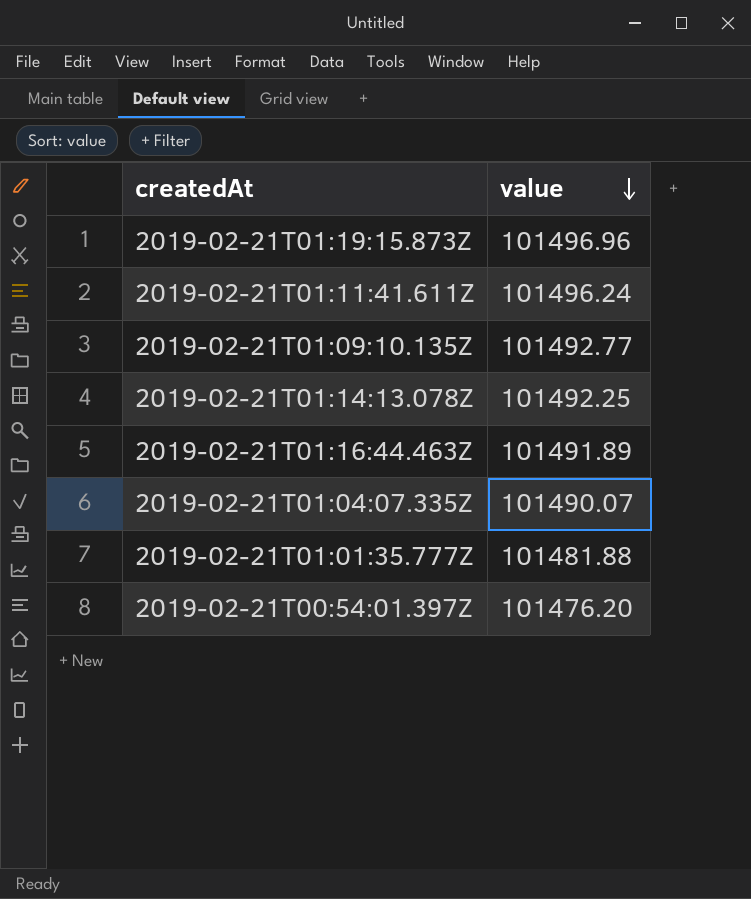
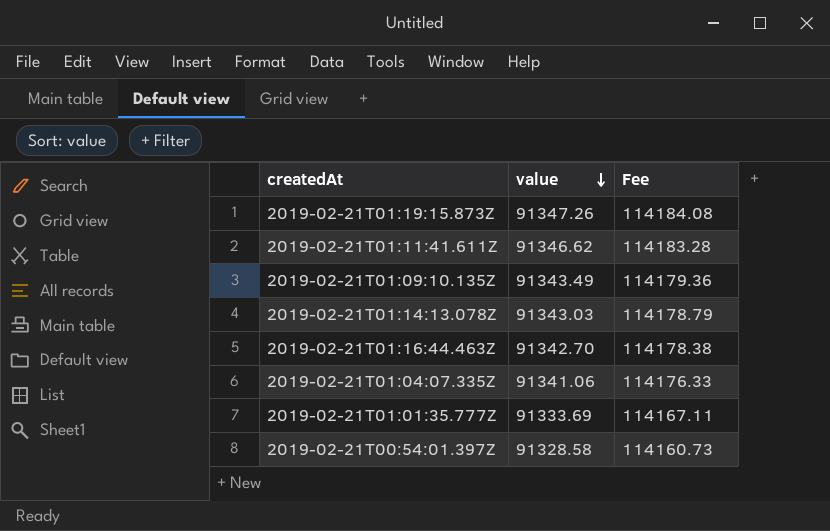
column Fee | formula: none -> [value] * 1.25
2019-02-21T01:19:15.873Z | value: 101496.96 -> 91347.26
2019-02-21T01:11:41.611Z | value: 101496.24 -> 91346.62
2019-02-21T01:09:10.135Z | value: 101492.77 -> 91343.49
2019-02-21T01:14:13.078Z | value: 101492.25 -> 91343.03
2019-02-21T01:16:44.463Z | value: 101491.89 -> 91342.70
2019-02-21T01:04:07.335Z | value: 101490.07 -> 91341.06
2019-02-21T01:01:35.777Z | value: 101481.88 -> 91333.69
2019-02-21T00:54:01.397Z | value: 101476.20 -> 91328.58

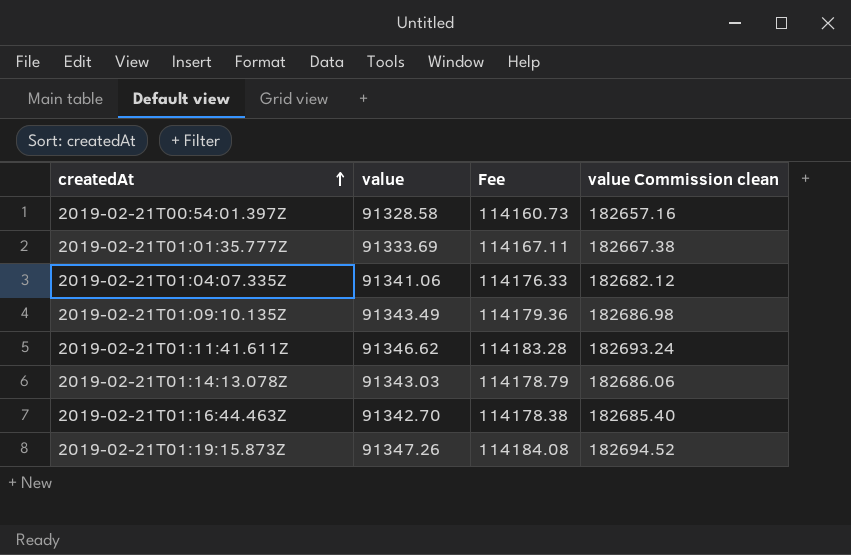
row order: value descending -> createdAt ascending
column value Commission clean | formula: none -> [value] * 2

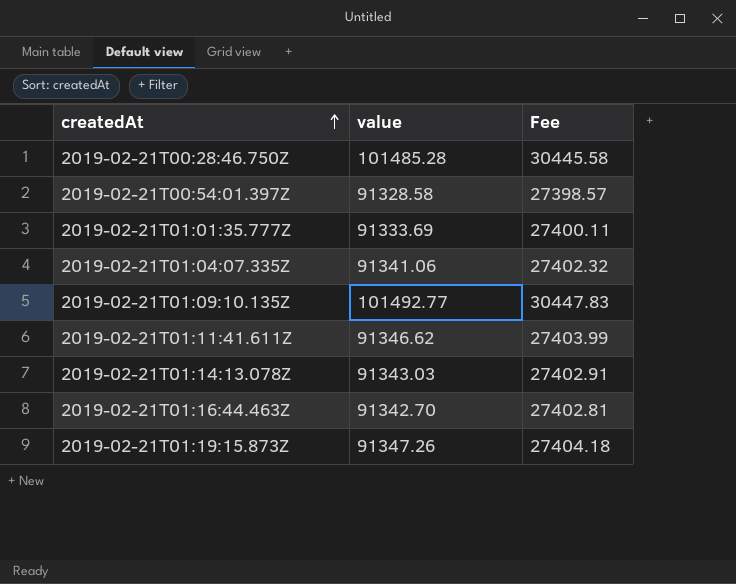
column value Commission clean | formula: [value] * 2 -> none
column Fee | formula: [value] * 1.25 -> [value] * 0.3
row 2019-02-21T00:28:46.750Z: none -> 101485.28 | 30445.58
2019-02-21T01:09:10.135Z | value: 91343.49 -> 101492.77

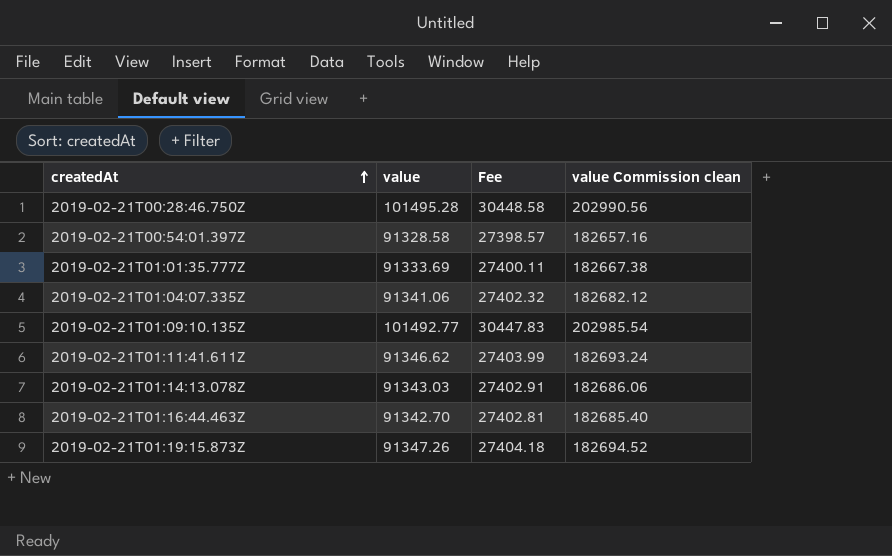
column value Commission clean | formula: none -> [value] * 2
2019-02-21T00:28:46.750Z | value: 101485.28 -> 101495.28
2019-02-21T00:28:46.750Z | Fee: 30445.58 -> 30448.58

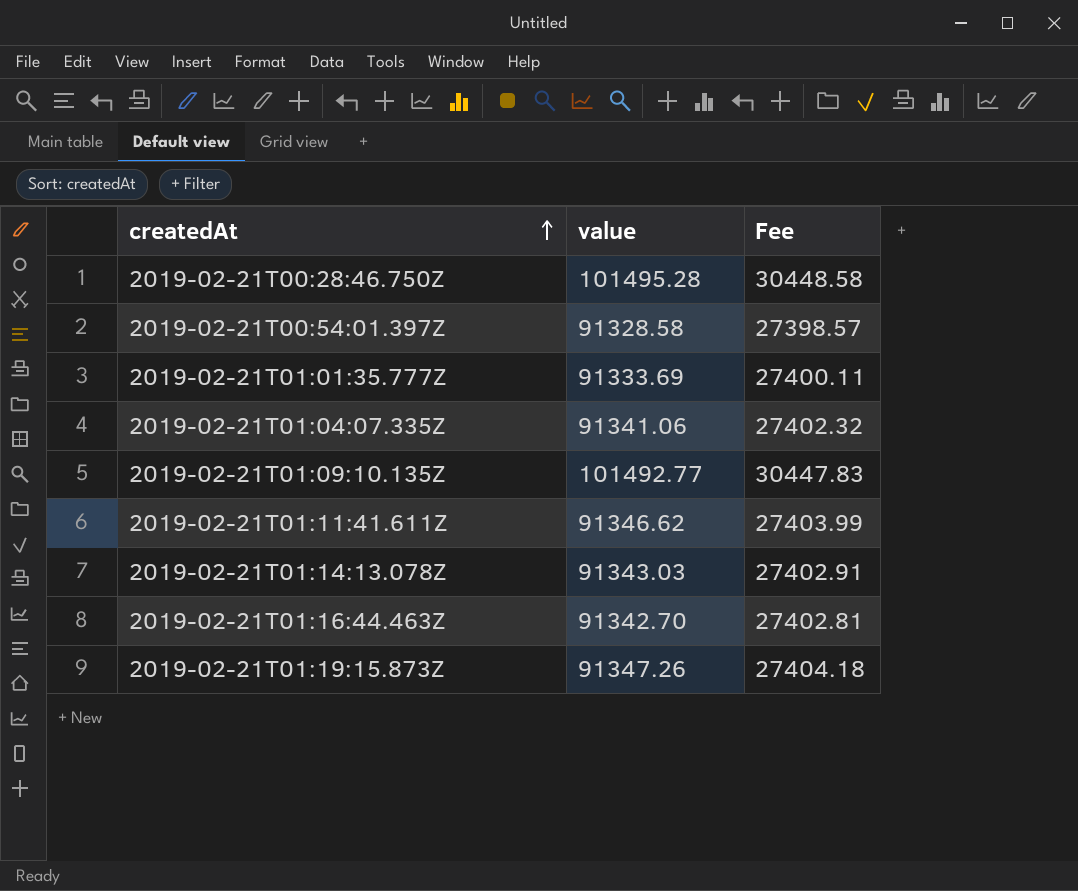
column value Commission clean | formula: [value] * 2 -> none

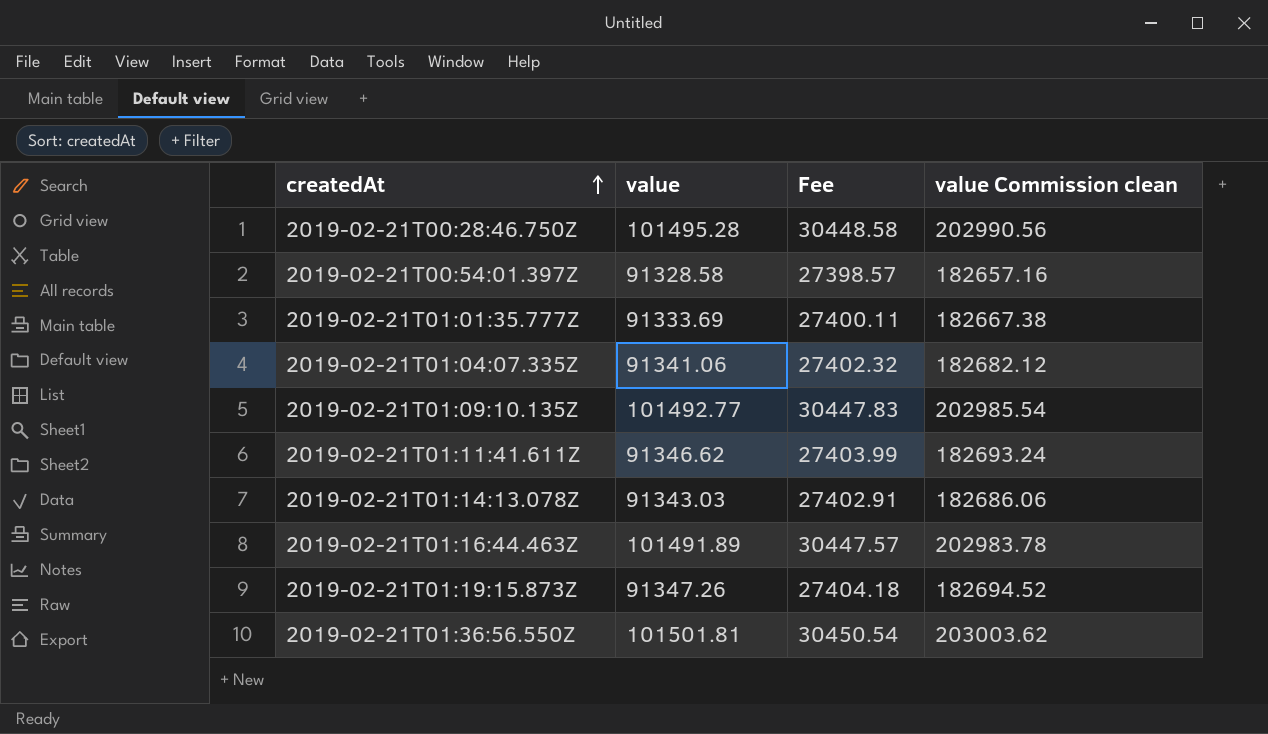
column value Commission clean | formula: none -> [value] * 2
2019-02-21T01:16:44.463Z | value: 91342.70 -> 101491.89
2019-02-21T01:16:44.463Z | Fee: 27402.81 -> 30447.57
row 2019-02-21T01:36:56.550Z: none -> 101501.81 | 30450.54 | 203003.62

